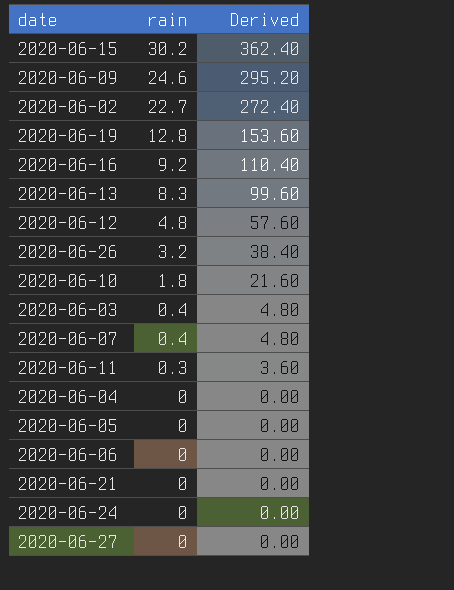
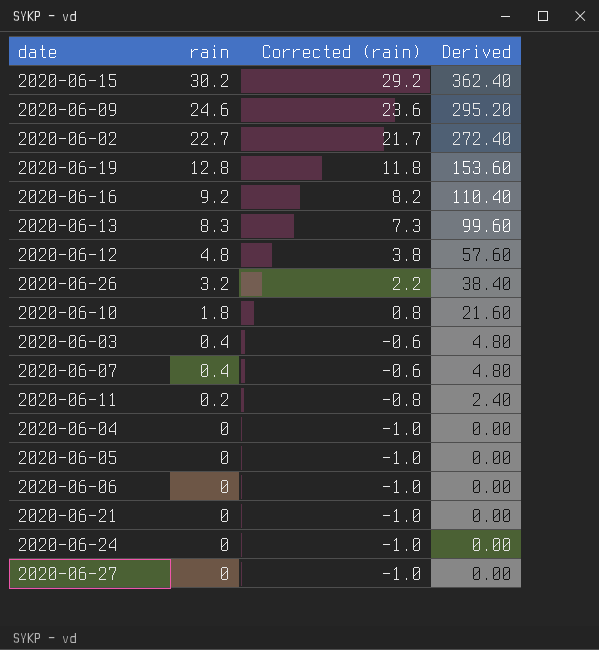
column Corrected (rain) | formula: none -> [rain] - 1
2020-06-11 | rain: 0.3 -> 0.2
2020-06-11 | Derived: 3.60 -> 2.40

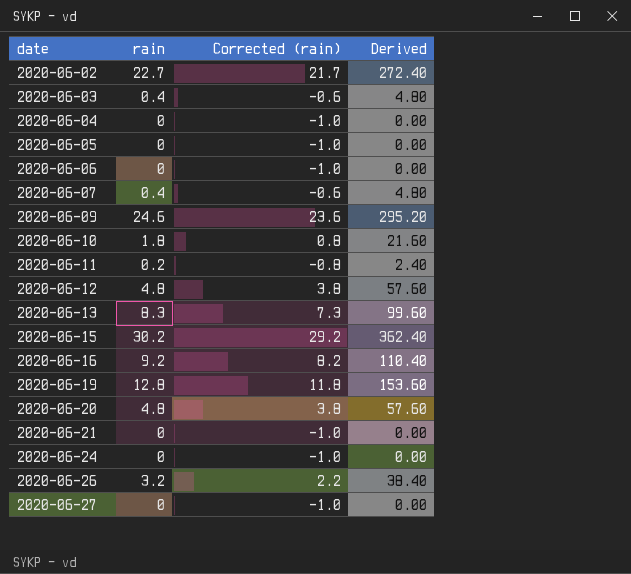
row order: rain descending -> date ascending
row 2020-06-20: none -> 4.8 | 3.8 | 57.60

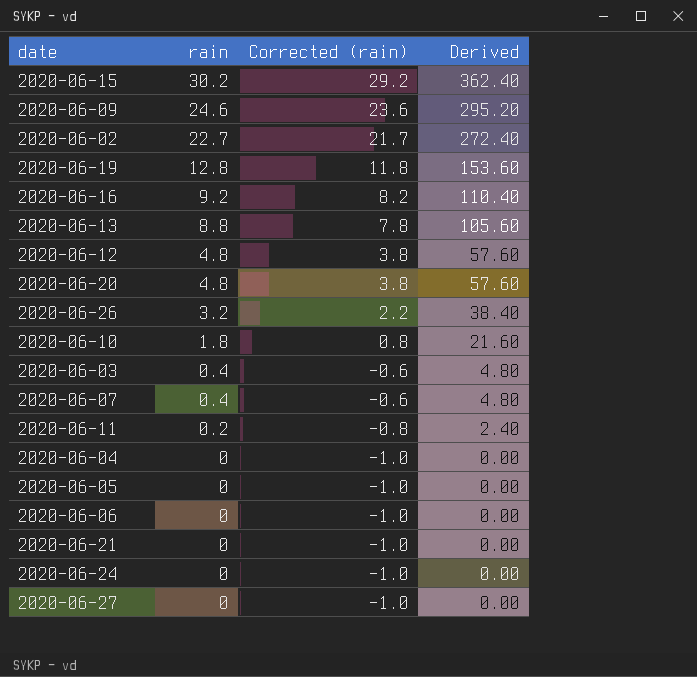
row order: date ascending -> rain descending
2020-06-13 | rain: 8.3 -> 8.8
2020-06-13 | Corrected (rain): 7.3 -> 7.8
2020-06-13 | Derived: 99.60 -> 105.60

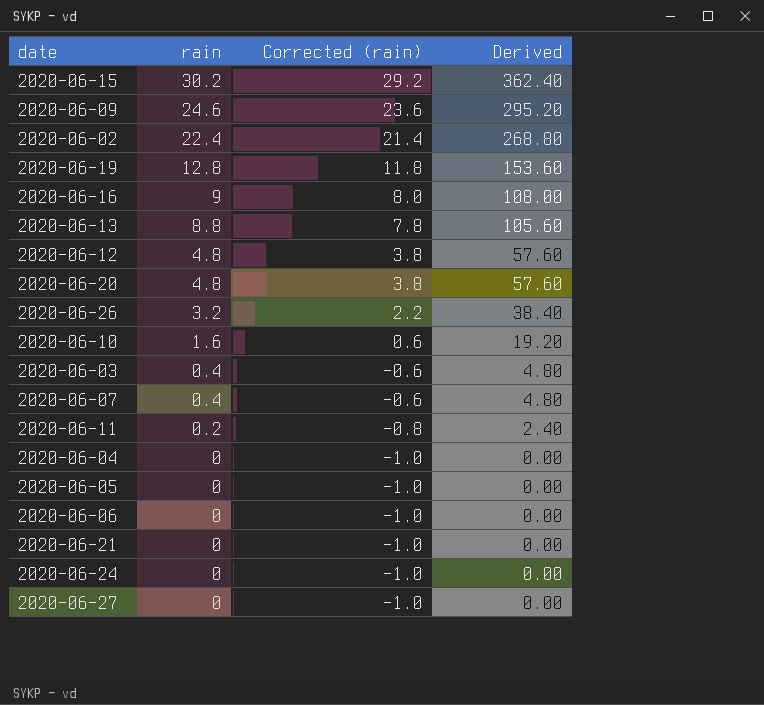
2020-06-02 | rain: 22.7 -> 22.4
2020-06-02 | Corrected (rain): 21.7 -> 21.4
2020-06-02 | Derived: 272.40 -> 268.80
2020-06-16 | rain: 9.2 -> 9
2020-06-16 | Corrected (rain): 8.2 -> 8.0
2020-06-16 | Derived: 110.40 -> 108.00
2020-06-10 | rain: 1.8 -> 1.6
2020-06-10 | Corrected (rain): 0.8 -> 0.6
2020-06-10 | Derived: 21.60 -> 19.20

